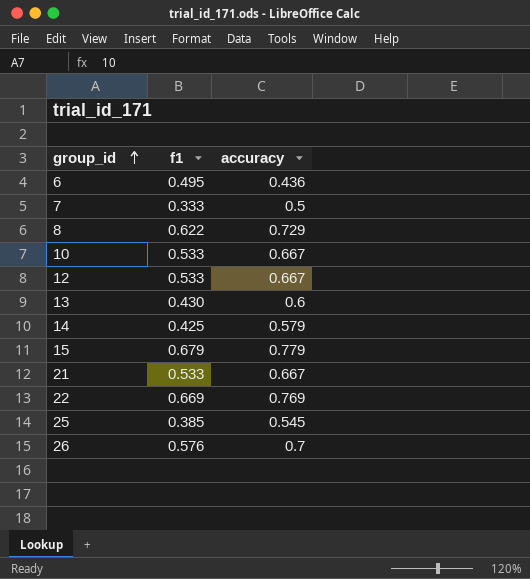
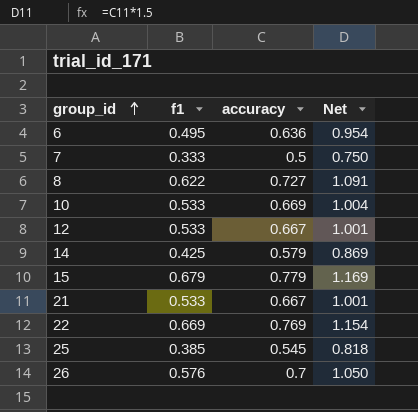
column Net | formula: none -> [accuracy] * 1.5
row 13: 0.430 | 0.6 -> none
6 | accuracy: 0.436 -> 0.636
8 | accuracy: 0.729 -> 0.727
10 | accuracy: 0.667 -> 0.669

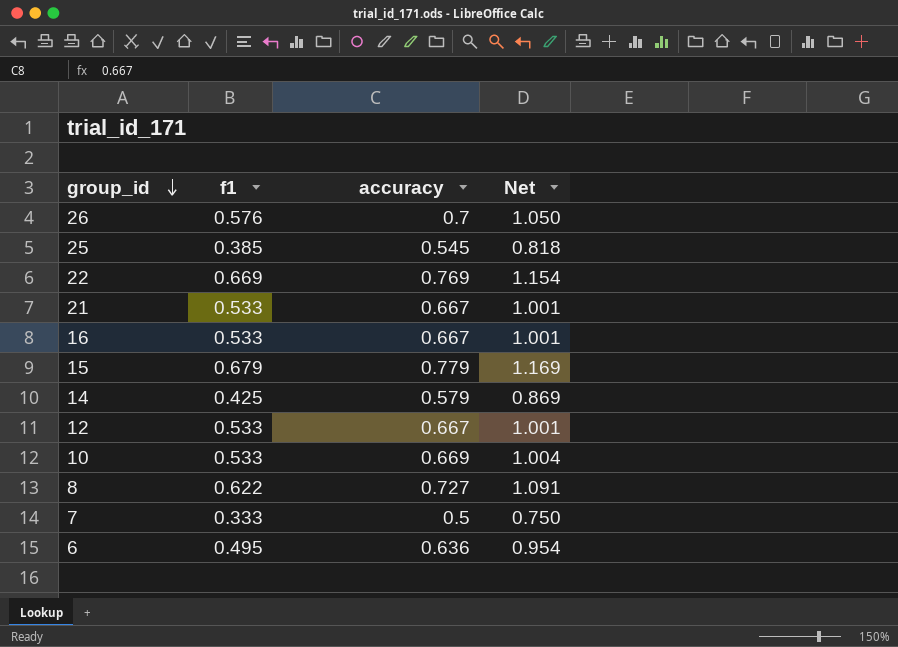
row order: group_id ascending -> group_id descending
row 16: none -> 0.533 | 0.667 | 1.001

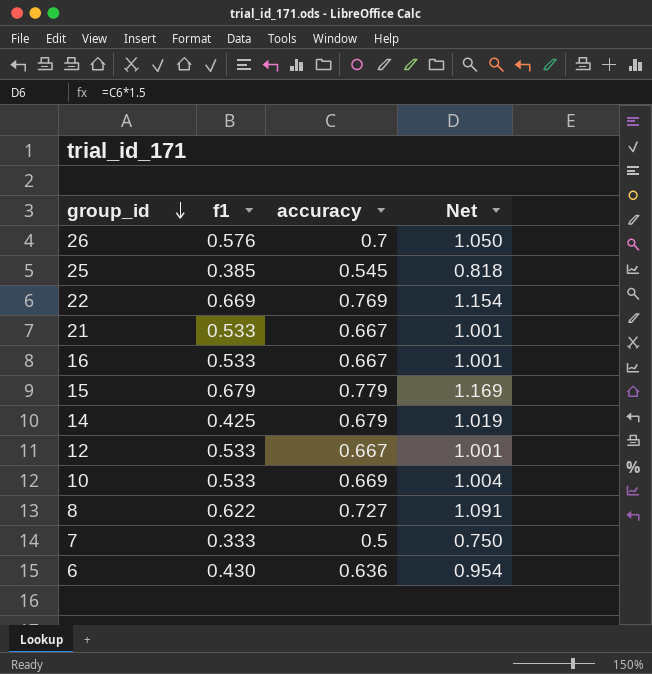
14 | accuracy: 0.579 -> 0.679
14 | Net: 0.869 -> 1.019
6 | f1: 0.495 -> 0.430

